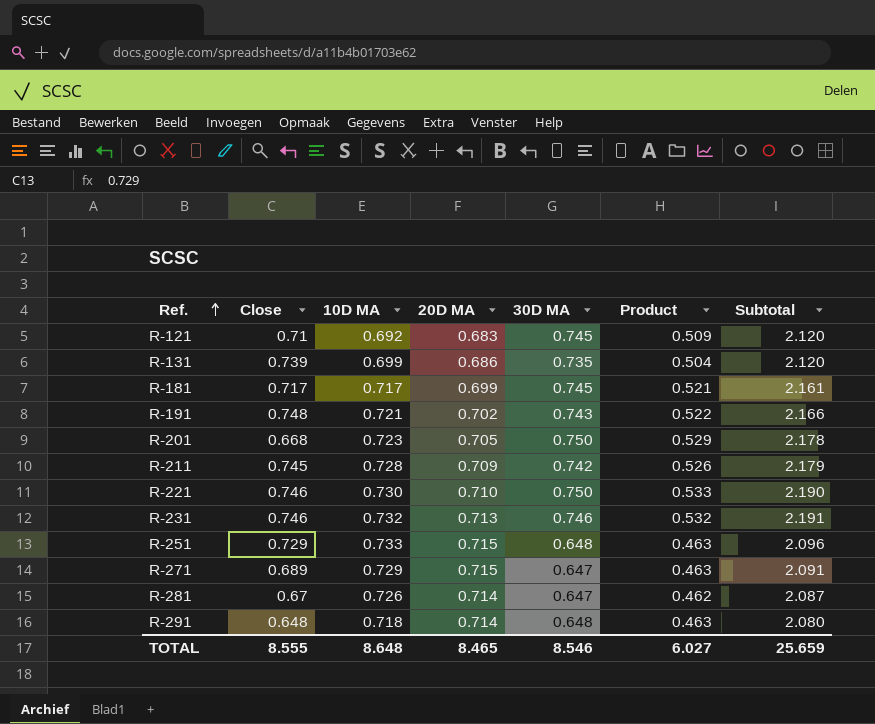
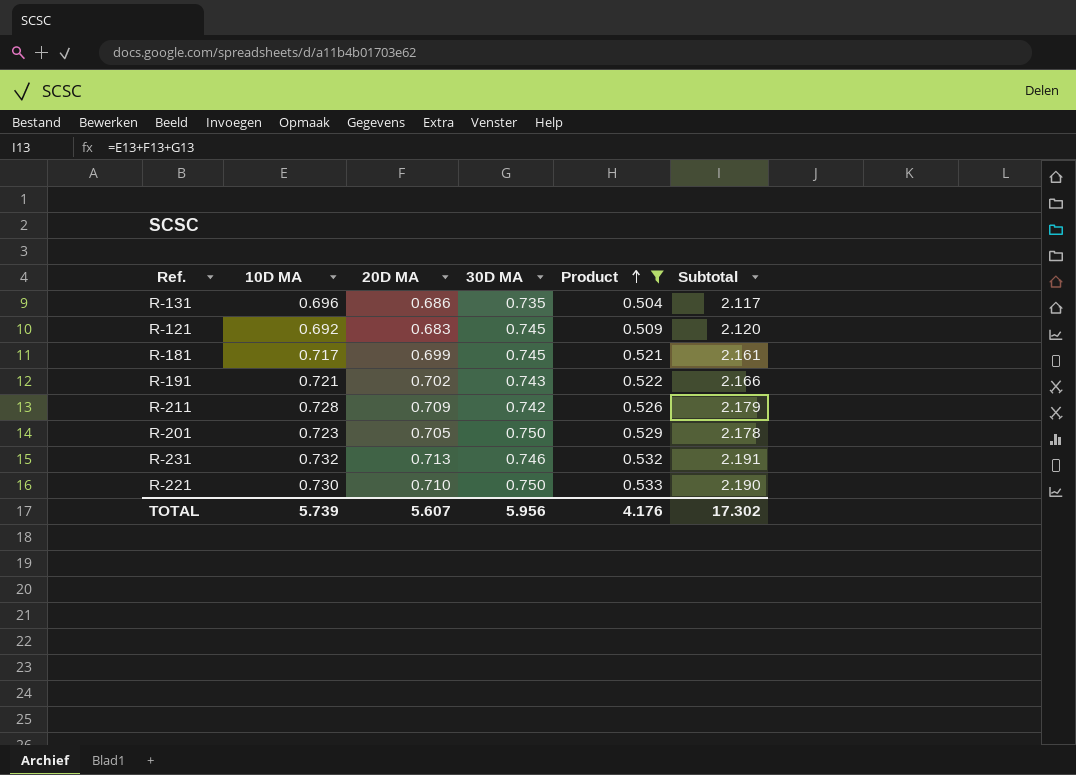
filter: none -> Product >= 0.504
row order: Ref. ascending -> Product ascending
column Close | position: 2 -> none
R-131 | 10D MA: 0.699 -> 0.696
R-131 | Subtotal: 2.120 -> 2.117
TOTAL | 10D MA: 8.648 -> 5.739
TOTAL | 20D MA: 8.465 -> 5.607
TOTAL | 30D MA: 8.546 -> 5.956
TOTAL | Product: 6.027 -> 4.176
TOTAL | Subtotal: 25.659 -> 17.302

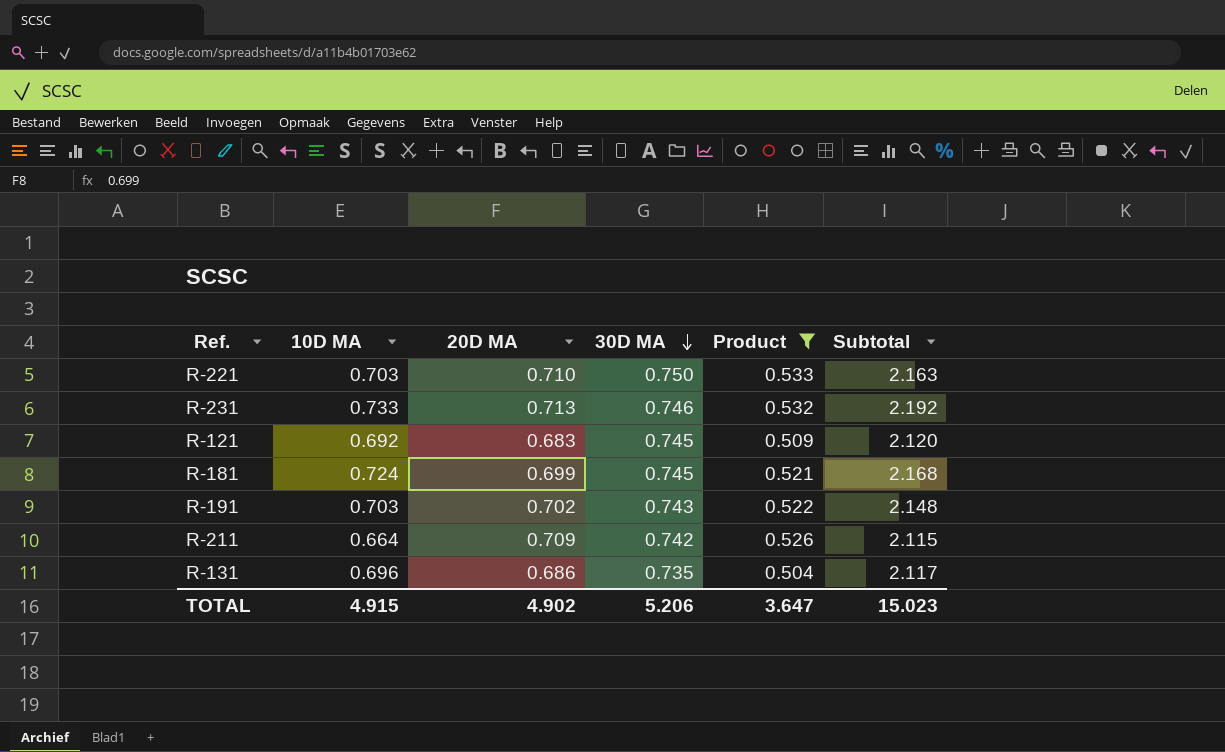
row order: Product ascending -> 30D MA descending
row R-201: 0.723 | 0.705 | 0.750 | 0.529 | 2.178 -> none
R-221 | 10D MA: 0.730 -> 0.703
R-221 | Subtotal: 2.190 -> 2.163
R-231 | 10D MA: 0.732 -> 0.733
R-231 | Subtotal: 2.191 -> 2.192
R-181 | 10D MA: 0.717 -> 0.724
R-181 | Subtotal: 2.161 -> 2.168
R-191 | 10D MA: 0.721 -> 0.703
R-191 | Subtotal: 2.166 -> 2.148
R-211 | 10D MA: 0.728 -> 0.664
R-211 | Subtotal: 2.179 -> 2.115
TOTAL | 10D MA: 5.739 -> 4.915
TOTAL | 20D MA: 5.607 -> 4.902
TOTAL | 30D MA: 5.956 -> 5.206
TOTAL | Product: 4.176 -> 3.647
TOTAL | Subtotal: 17.302 -> 15.023

